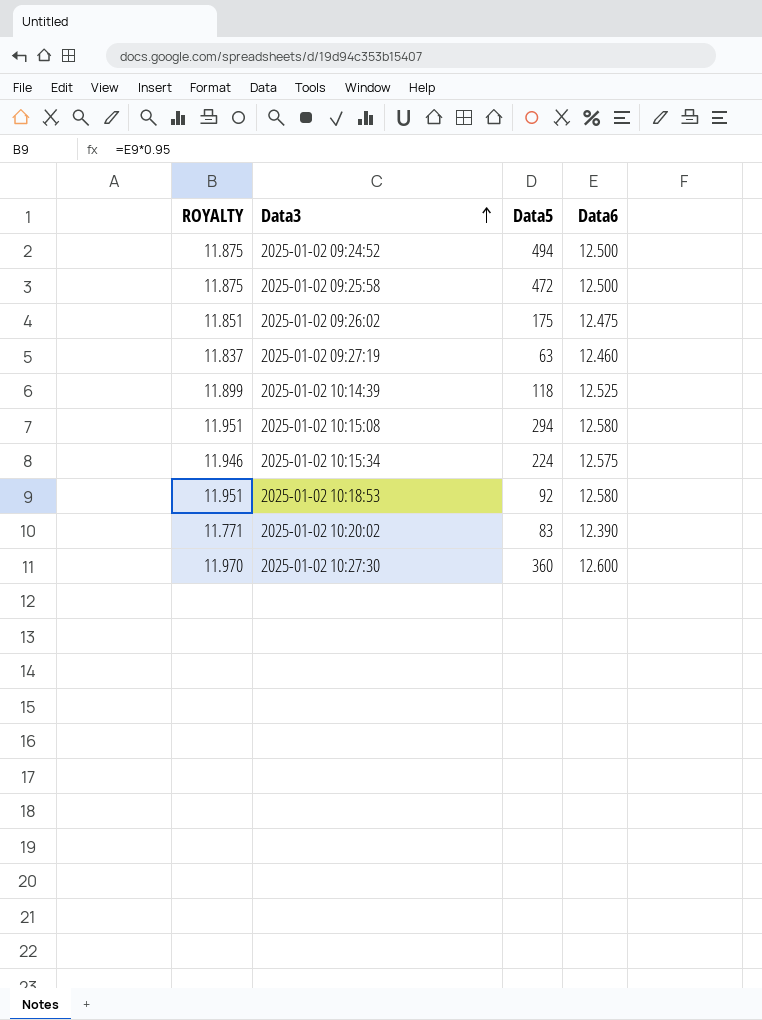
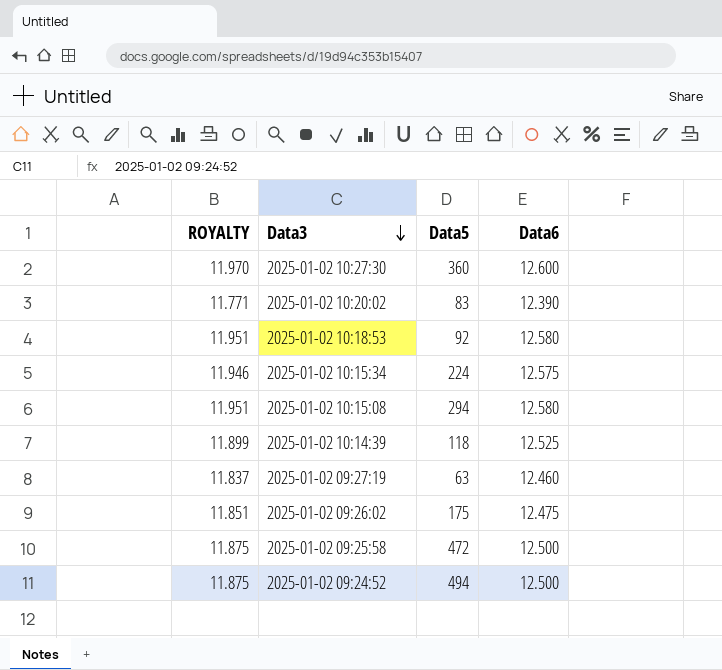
row order: Data3 ascending -> Data3 descending

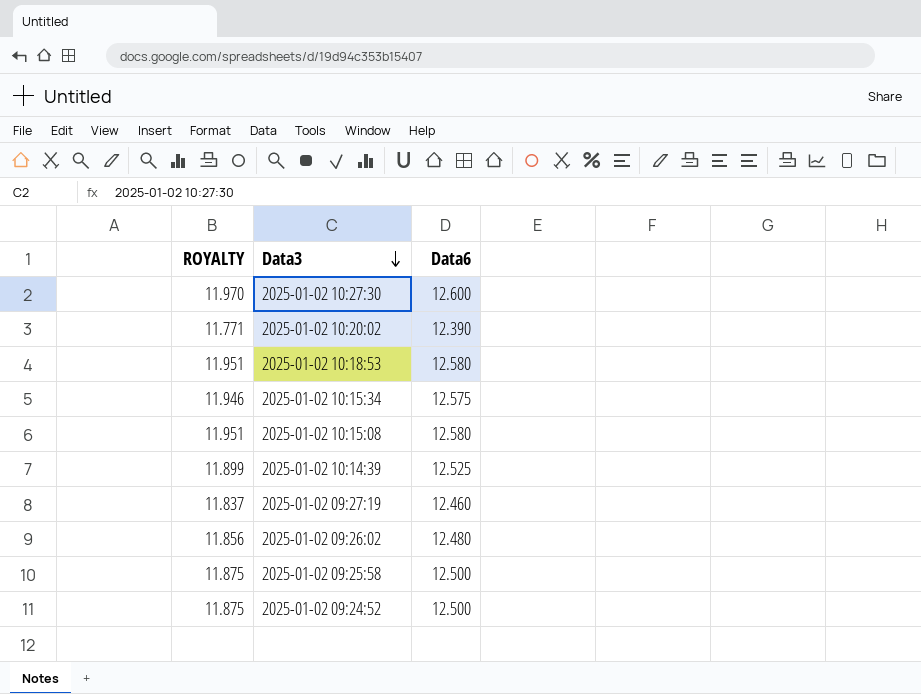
column Data5 | position: 3 -> none
2025-01-02 09:26:02 | ROYALTY: 11.851 -> 11.856
2025-01-02 09:26:02 | Data6: 12.475 -> 12.480

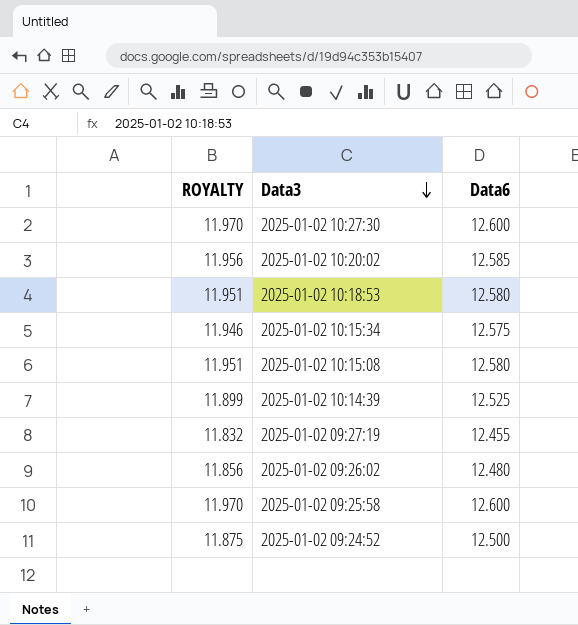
2025-01-02 10:20:02 | ROYALTY: 11.771 -> 11.956
2025-01-02 10:20:02 | Data6: 12.390 -> 12.585
2025-01-02 09:27:19 | ROYALTY: 11.837 -> 11.832
2025-01-02 09:27:19 | Data6: 12.460 -> 12.455
2025-01-02 09:25:58 | ROYALTY: 11.875 -> 11.970
2025-01-02 09:25:58 | Data6: 12.500 -> 12.600

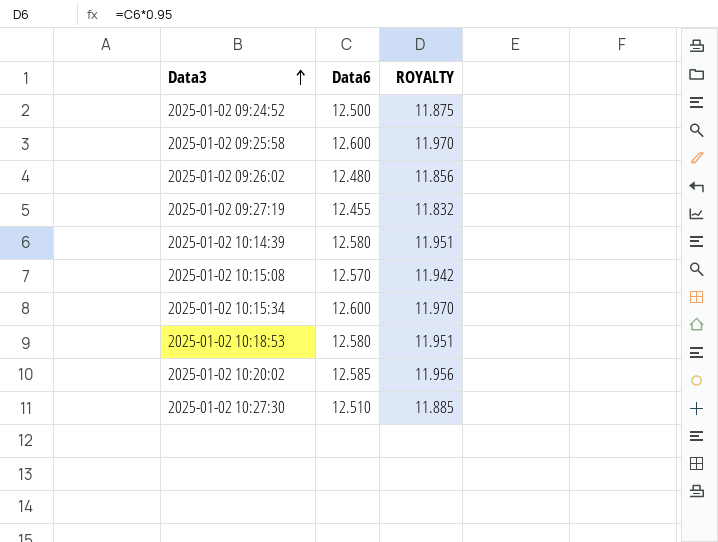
row order: Data3 descending -> Data3 ascending
column ROYALTY | position: 1 -> 3
2025-01-02 10:14:39 | Data6: 12.525 -> 12.580
2025-01-02 10:14:39 | ROYALTY: 11.899 -> 11.951
2025-01-02 10:15:08 | Data6: 12.580 -> 12.570
2025-01-02 10:15:08 | ROYALTY: 11.951 -> 11.942
2025-01-02 10:15:34 | Data6: 12.575 -> 12.600
2025-01-02 10:15:34 | ROYALTY: 11.946 -> 11.970
2025-01-02 10:27:30 | Data6: 12.600 -> 12.510
2025-01-02 10:27:30 | ROYALTY: 11.970 -> 11.885

